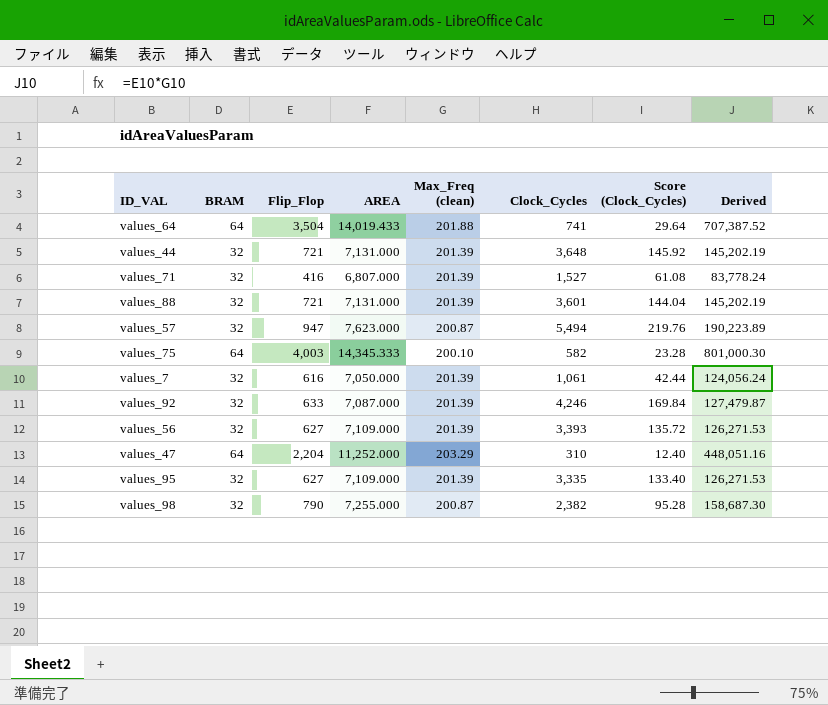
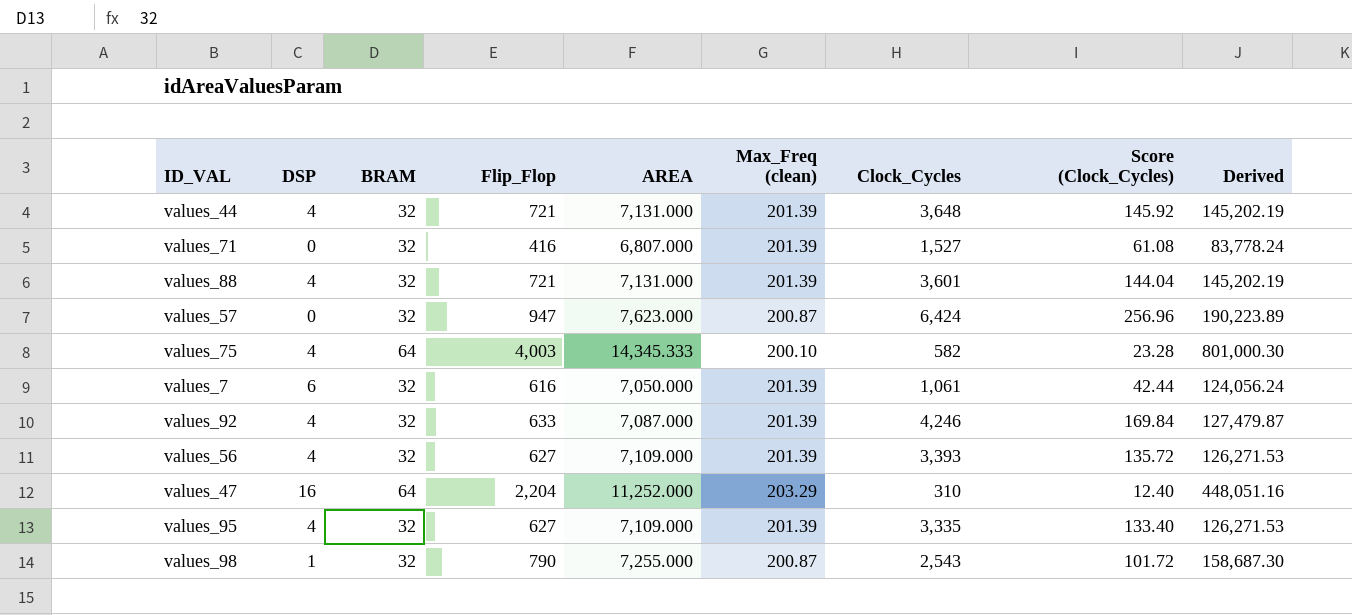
column DSP | position: none -> 2
row values_64: 64 | 3,504 | 14,019.433 | 201.88 | 741 | 29.64 | 707,387.52 -> none
values_57 | Clock_Cycles: 5,494 -> 6,424
values_57 | Score (Clock_Cycles): 219.76 -> 256.96
values_98 | Clock_Cycles: 2,382 -> 2,543
values_98 | Score (Clock_Cycles): 95.28 -> 101.72

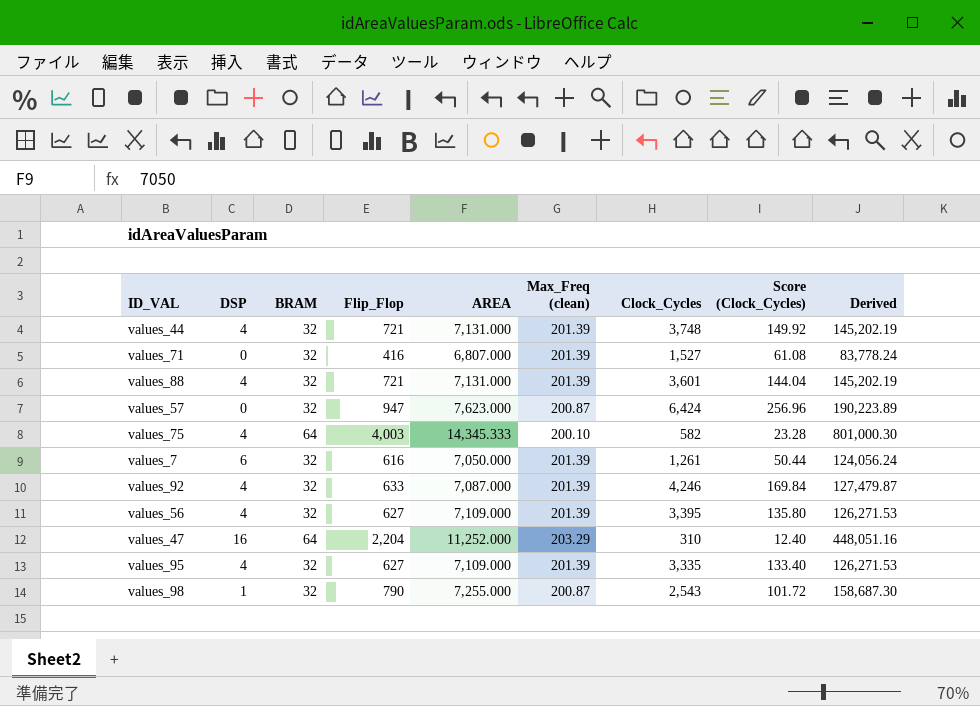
values_44 | Clock_Cycles: 3,648 -> 3,748
values_44 | Score (Clock_Cycles): 145.92 -> 149.92
values_7 | Clock_Cycles: 1,061 -> 1,261
values_7 | Score (Clock_Cycles): 42.44 -> 50.44
values_56 | Clock_Cycles: 3,393 -> 3,395
values_56 | Score (Clock_Cycles): 135.72 -> 135.80

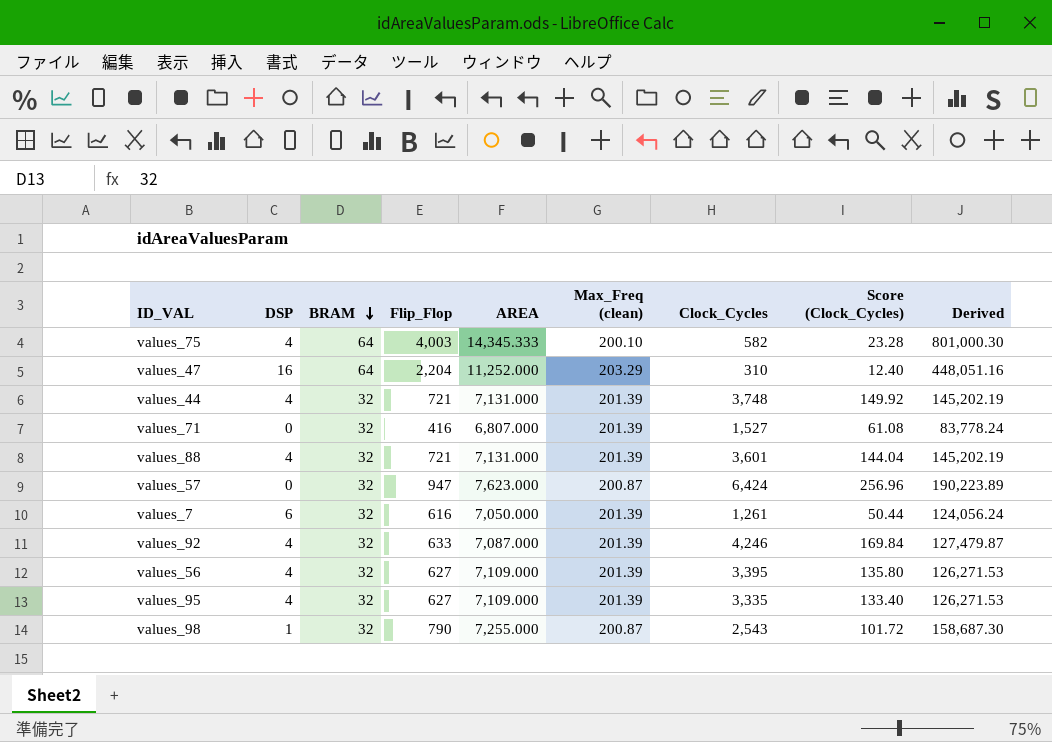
row order: none -> BRAM descending

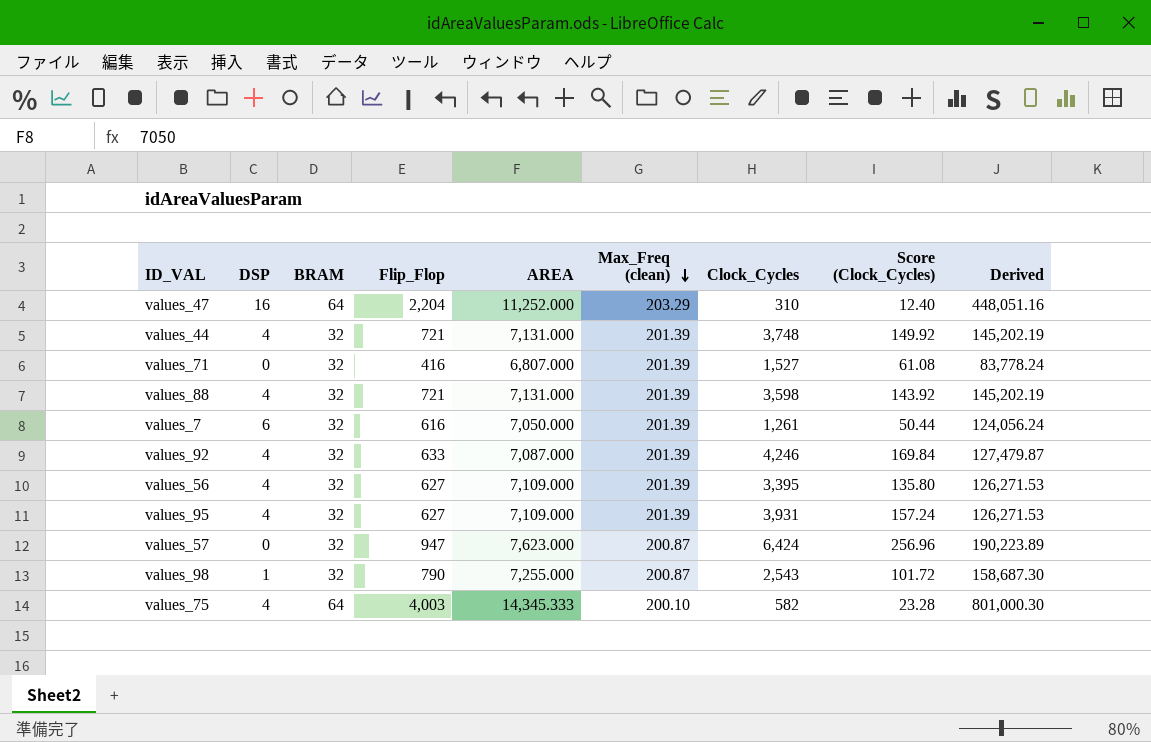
row order: BRAM descending -> Max_Freq (clean) descending
values_88 | Clock_Cycles: 3,601 -> 3,598
values_88 | Score (Clock_Cycles): 144.04 -> 143.92
values_95 | Clock_Cycles: 3,335 -> 3,931
values_95 | Score (Clock_Cycles): 133.40 -> 157.24

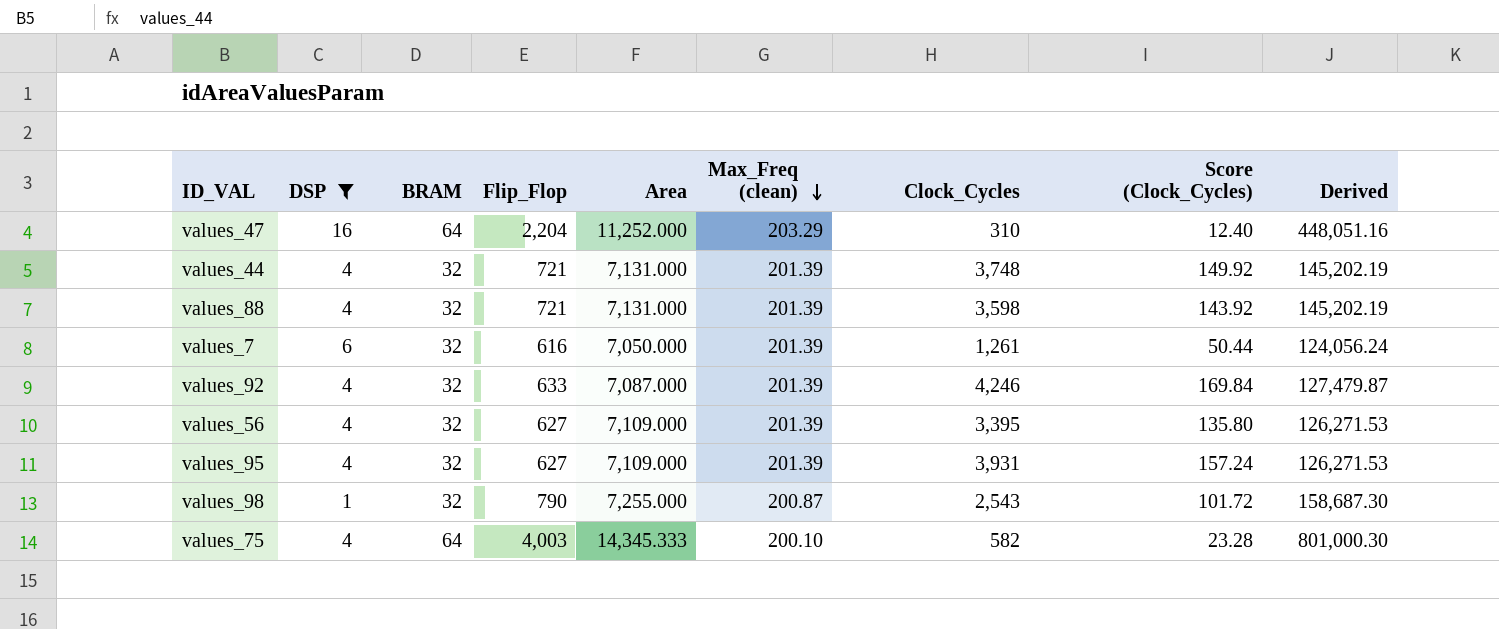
filter: none -> DSP != 0
column name: AREA -> Area

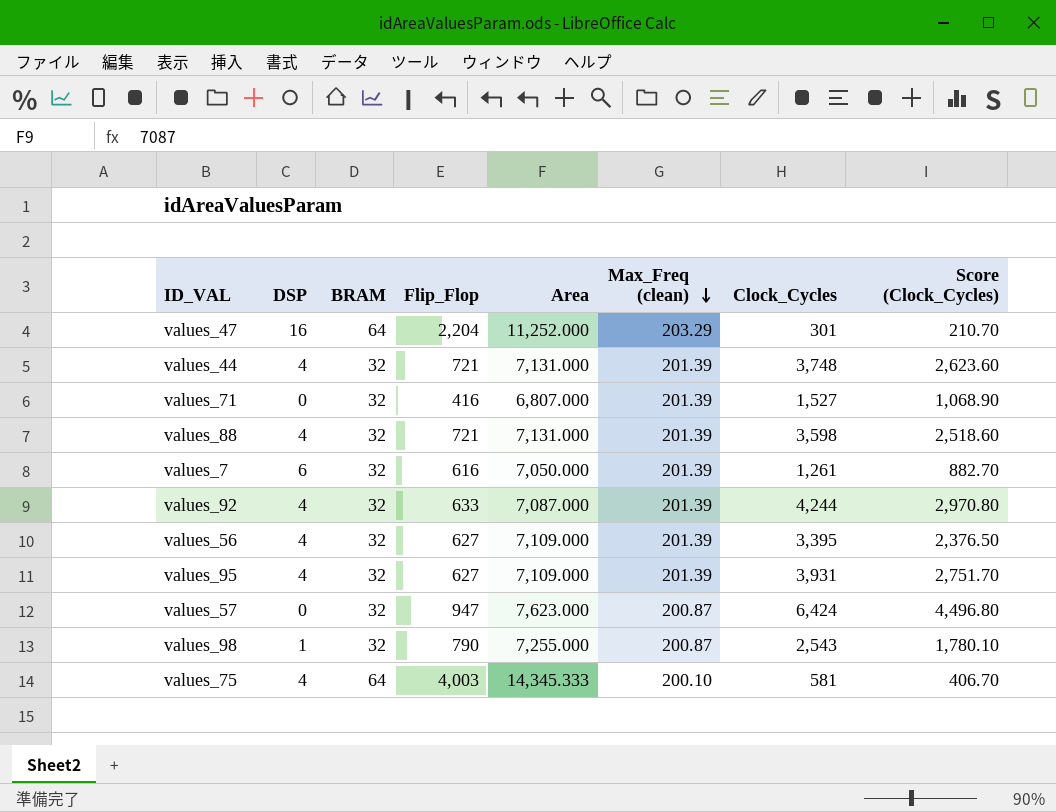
filter: DSP != 0 -> none
column Derived | formula: [Flip_Flop] * [Max_Freq (clean)] -> none
column Score (Clock_Cycles) | formula: [Clock_Cycles] * 0.04 -> [Clock_Cycles] * 0.7
values_47 | Clock_Cycles: 310 -> 301
values_92 | Clock_Cycles: 4,246 -> 4,244
values_75 | Clock_Cycles: 582 -> 581

